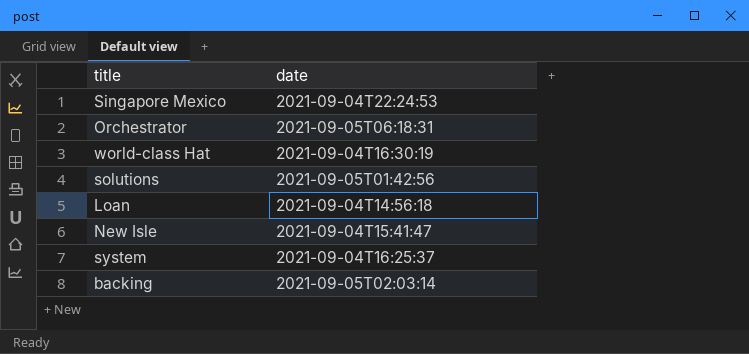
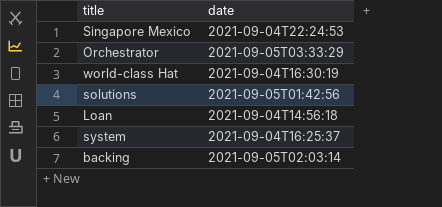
row New Isle: 2021-09-04T15:41:47 -> none
Orchestrator | date: 2021-09-05T06:18:31 -> 2021-09-05T03:33:29

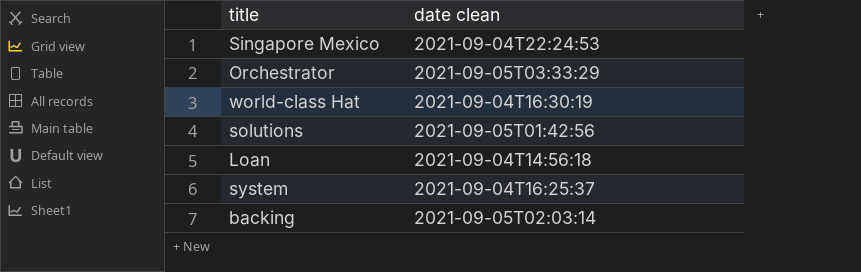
column name: date -> date clean

